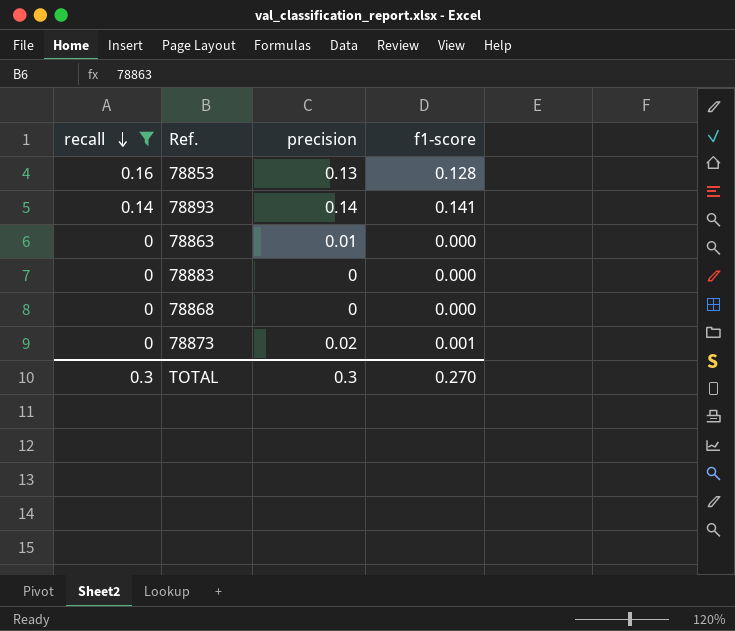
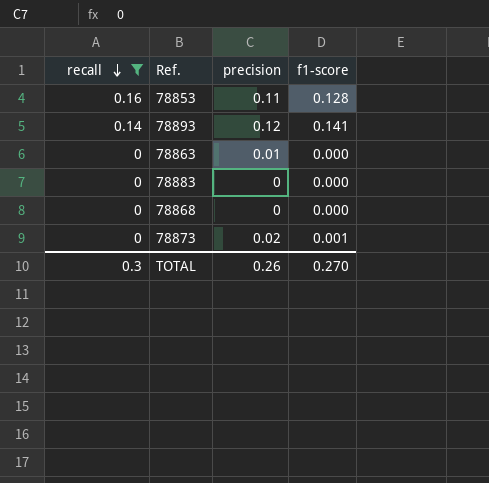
78853 | precision: 0.13 -> 0.11
78893 | precision: 0.14 -> 0.12
TOTAL | precision: 0.3 -> 0.26

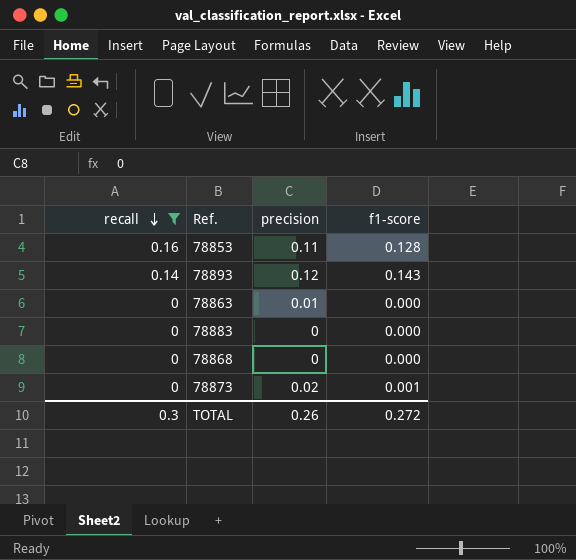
78893 | f1-score: 0.141 -> 0.143
TOTAL | f1-score: 0.270 -> 0.272

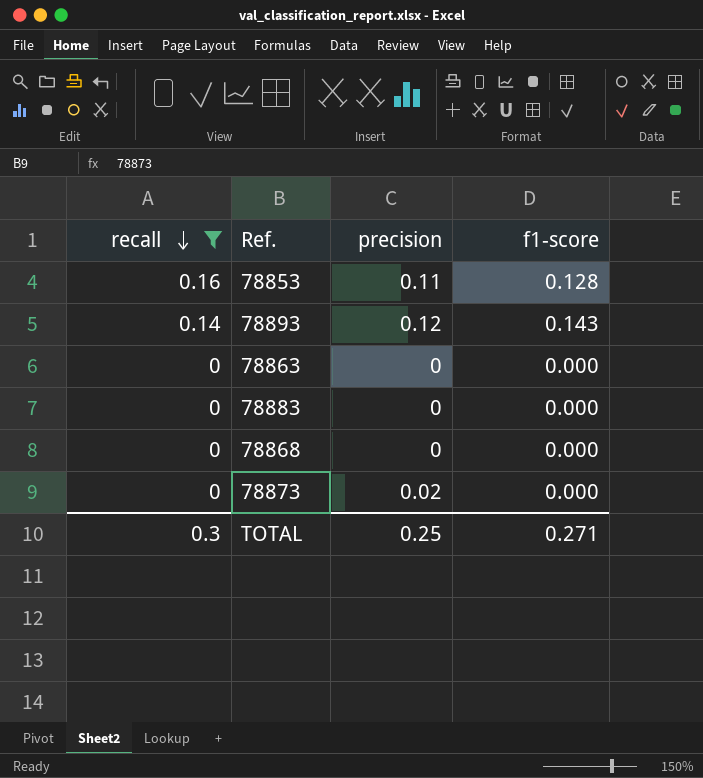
78863 | precision: 0.01 -> 0
78873 | f1-score: 0.001 -> 0.000
TOTAL | precision: 0.26 -> 0.25
TOTAL | f1-score: 0.272 -> 0.271

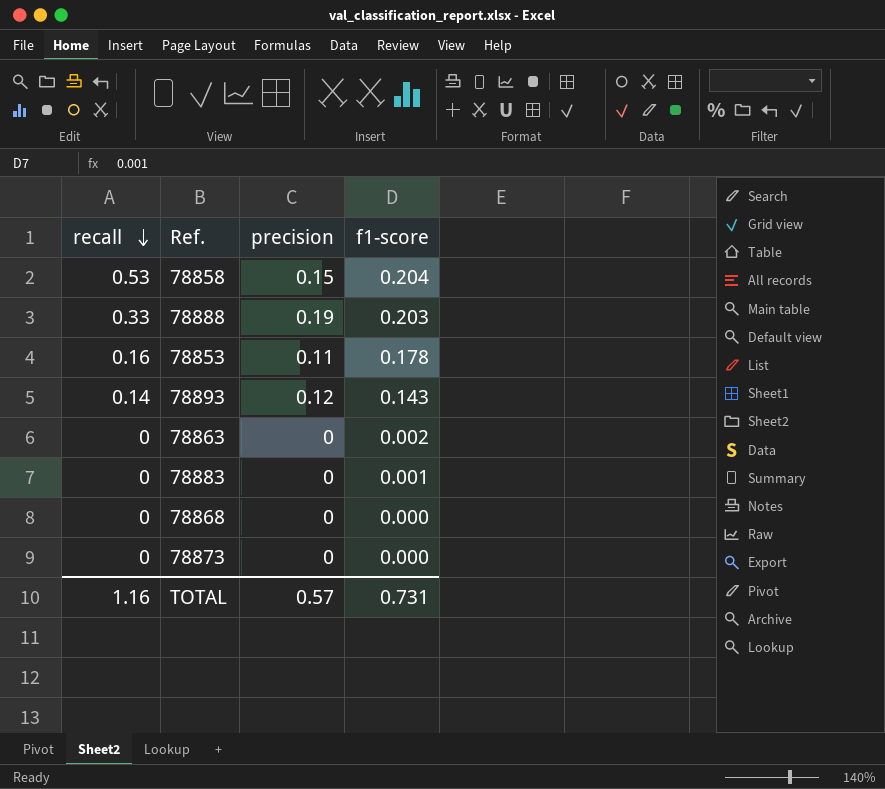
filter: recall <= 0.16 -> none
78853 | f1-score: 0.128 -> 0.178
78863 | f1-score: 0.000 -> 0.002
78883 | f1-score: 0.000 -> 0.001
78873 | precision: 0.02 -> 0
TOTAL | recall: 0.3 -> 1.16
TOTAL | precision: 0.25 -> 0.57
TOTAL | f1-score: 0.271 -> 0.731

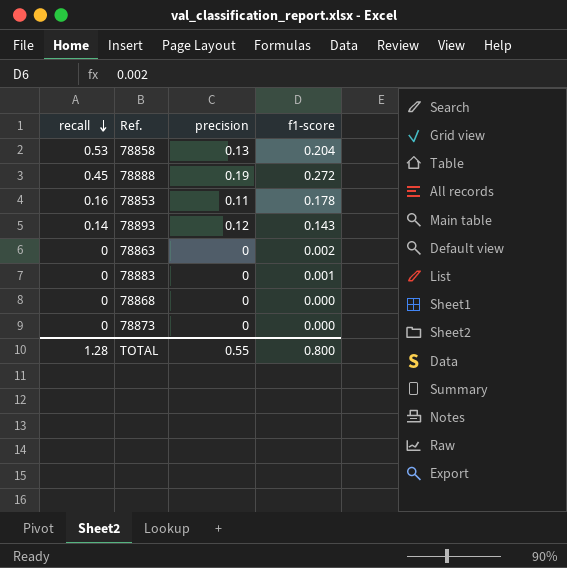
78858 | precision: 0.15 -> 0.13
78888 | recall: 0.33 -> 0.45
78888 | f1-score: 0.203 -> 0.272
TOTAL | recall: 1.16 -> 1.28
TOTAL | precision: 0.57 -> 0.55
TOTAL | f1-score: 0.731 -> 0.800

